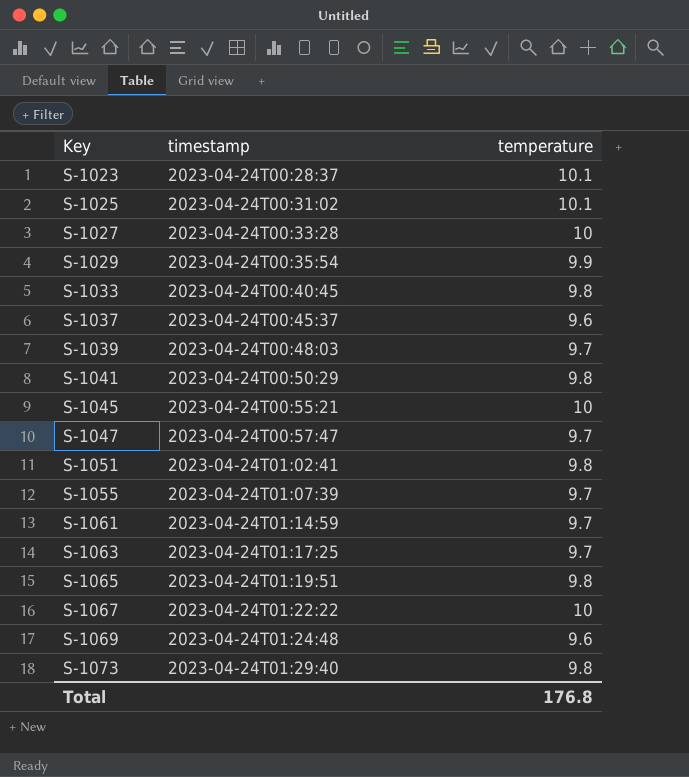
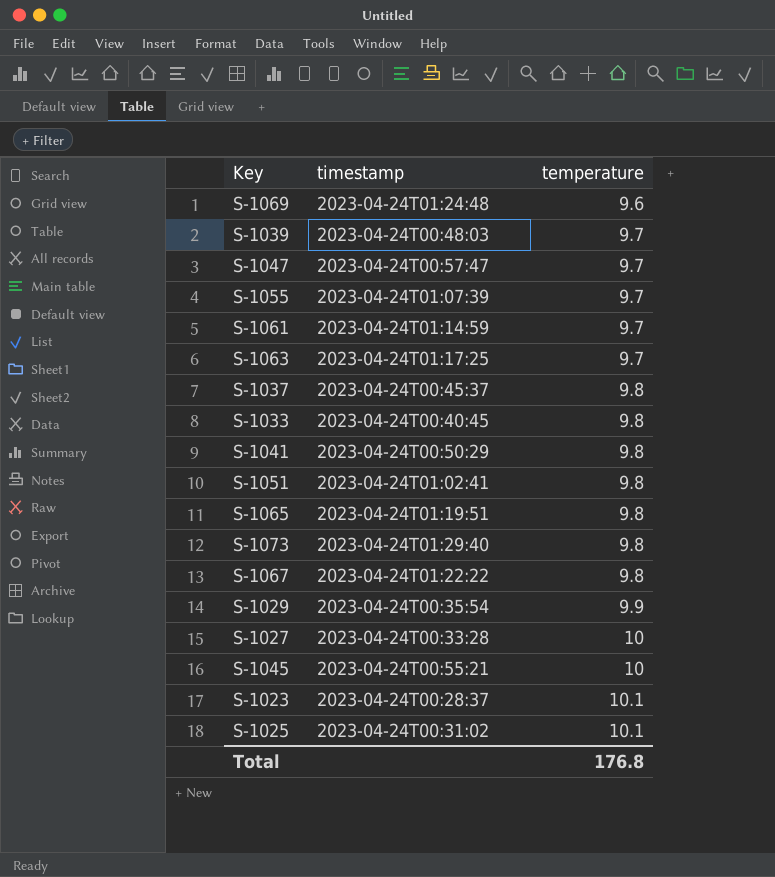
row order: Key ascending -> temperature ascending
S-1037 | temperature: 9.6 -> 9.8
S-1067 | temperature: 10 -> 9.8

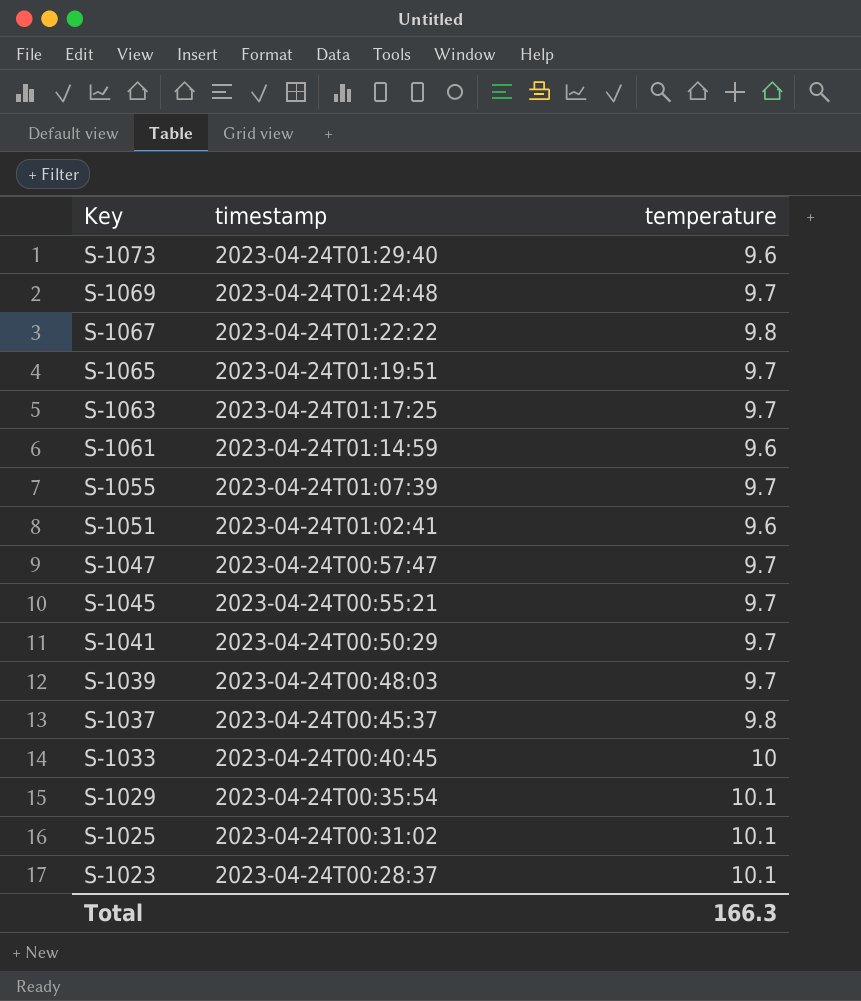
row order: temperature ascending -> Key descending
row S-1027: 2023-04-24T00:33:28 | 10 -> none
S-1073 | temperature: 9.8 -> 9.6
S-1069 | temperature: 9.6 -> 9.7
S-1065 | temperature: 9.8 -> 9.7
S-1061 | temperature: 9.7 -> 9.6
S-1051 | temperature: 9.8 -> 9.6
S-1045 | temperature: 10 -> 9.7
S-1041 | temperature: 9.8 -> 9.7
S-1033 | temperature: 9.8 -> 10
S-1029 | temperature: 9.9 -> 10.1
Total | temperature: 176.8 -> 166.3

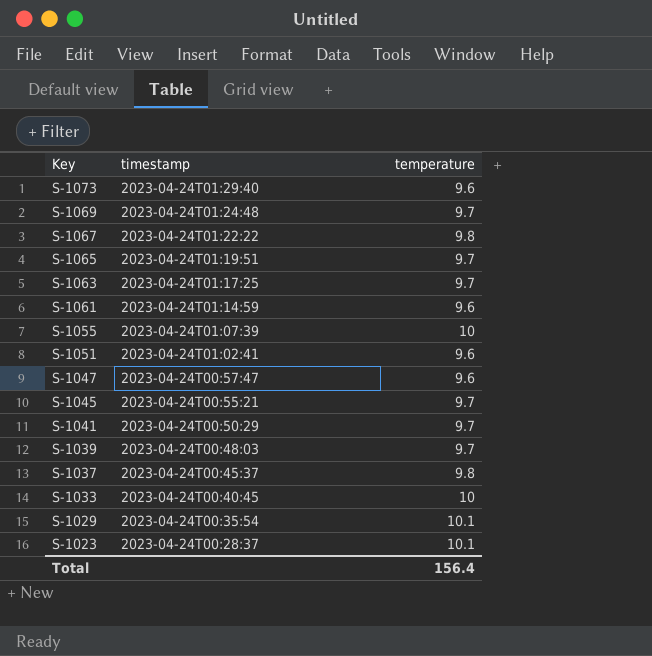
row S-1025: 2023-04-24T00:31:02 | 10.1 -> none
S-1055 | temperature: 9.7 -> 10
S-1047 | temperature: 9.7 -> 9.6
Total | temperature: 166.3 -> 156.4

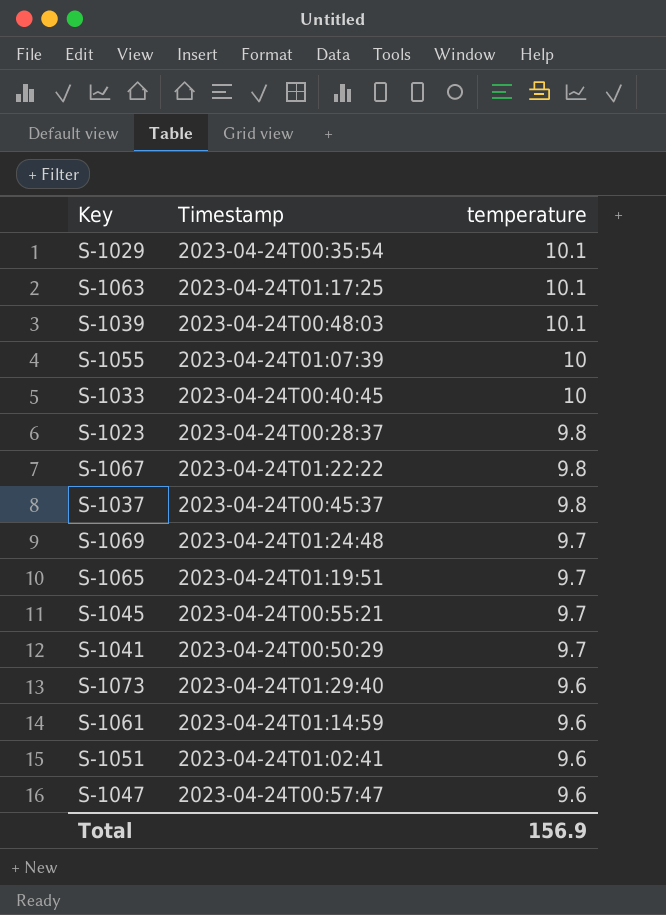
row order: Key descending -> temperature descending
column name: timestamp -> Timestamp
S-1063 | temperature: 9.7 -> 10.1
S-1039 | temperature: 9.7 -> 10.1
S-1023 | temperature: 10.1 -> 9.8
Total | temperature: 156.4 -> 156.9

